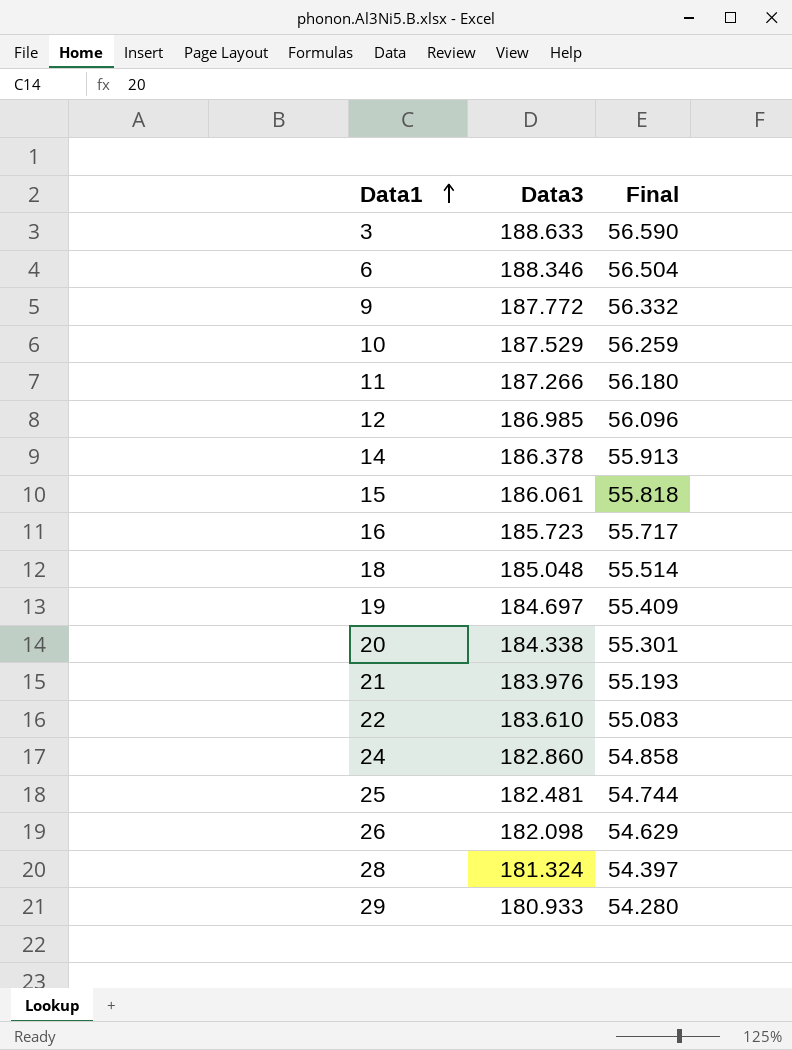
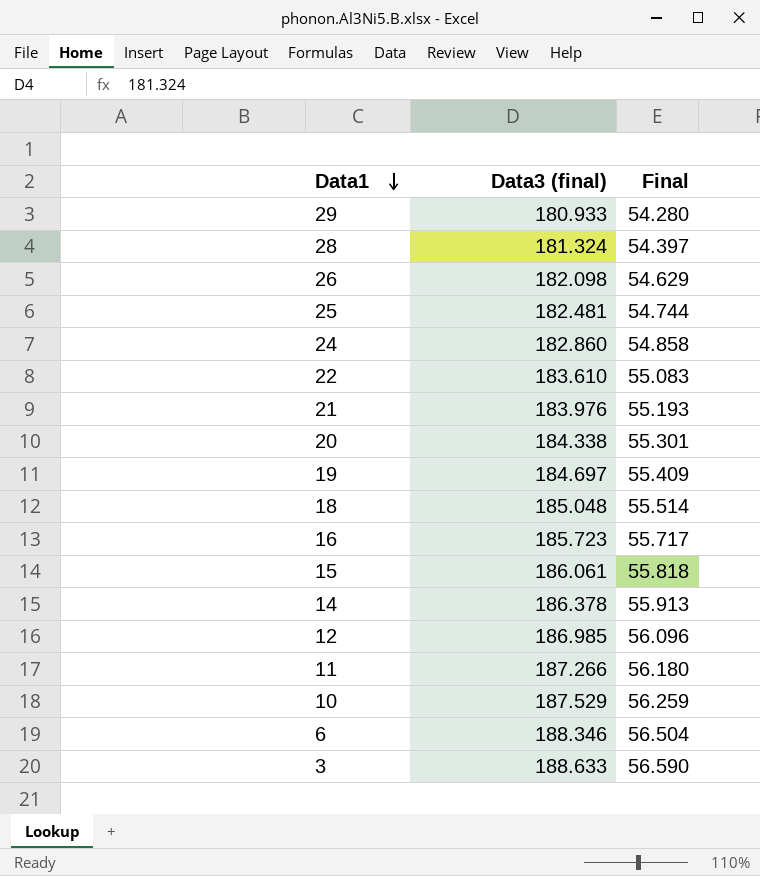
row order: Data1 ascending -> Data1 descending
column name: Data3 -> Data3 (final)
row 9: 187.772 | 56.332 -> none

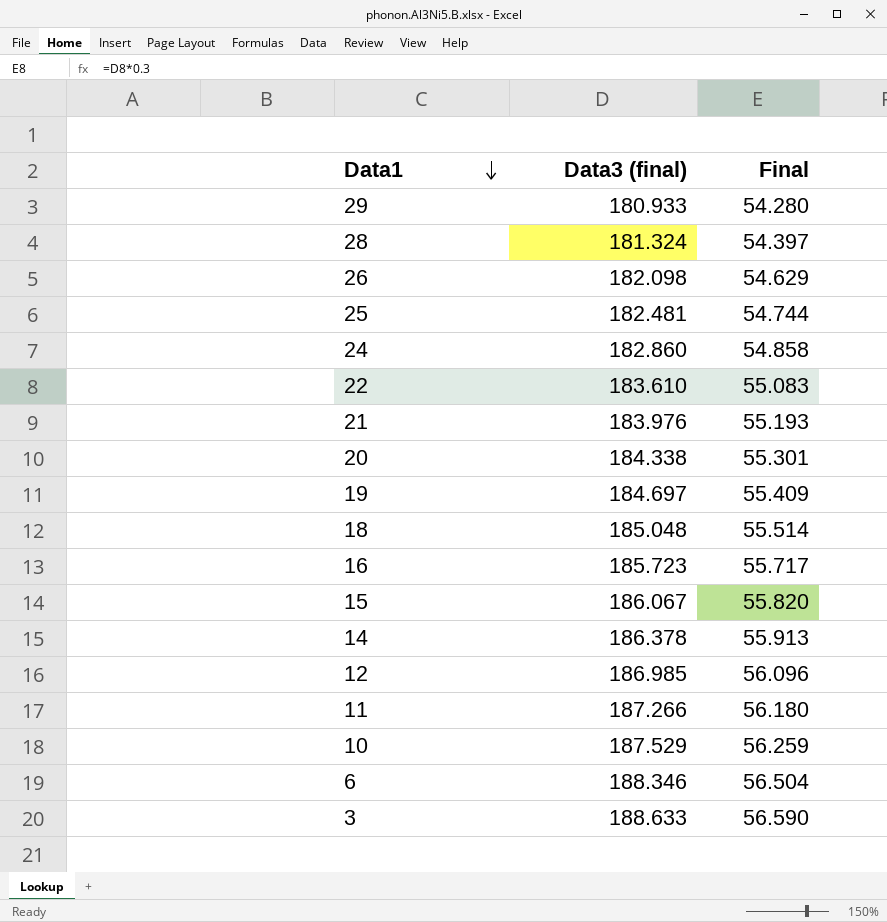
15 | Data3 (final): 186.061 -> 186.067
15 | Final: 55.818 -> 55.820

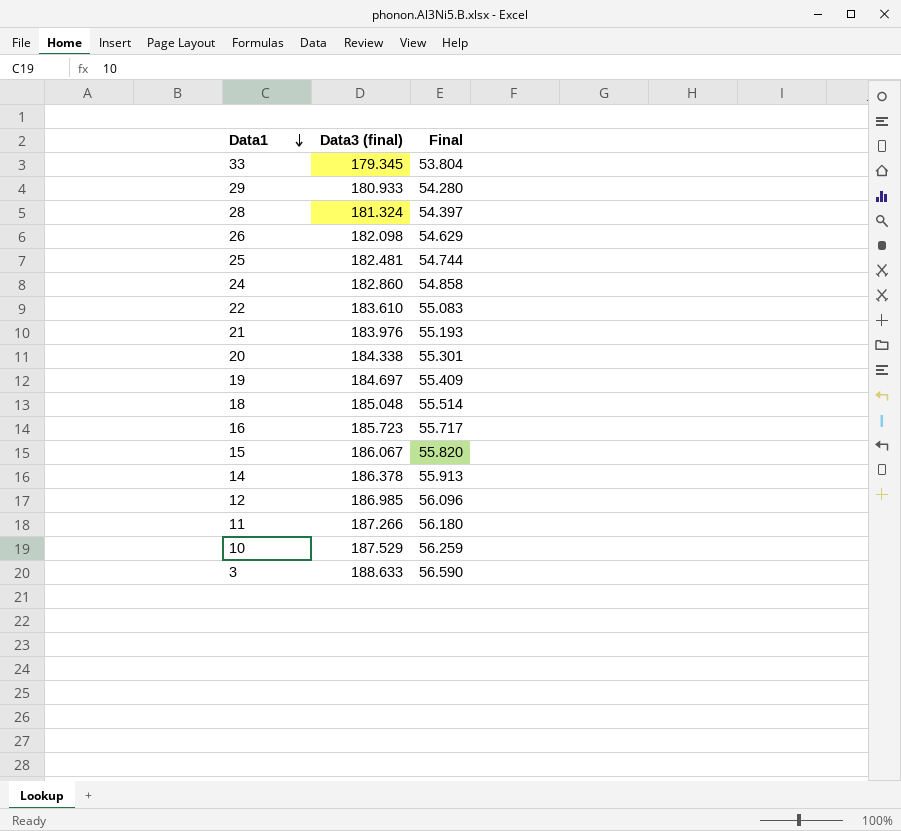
row 6: 188.346 | 56.504 -> none
row 33: none -> 179.345 | 53.804

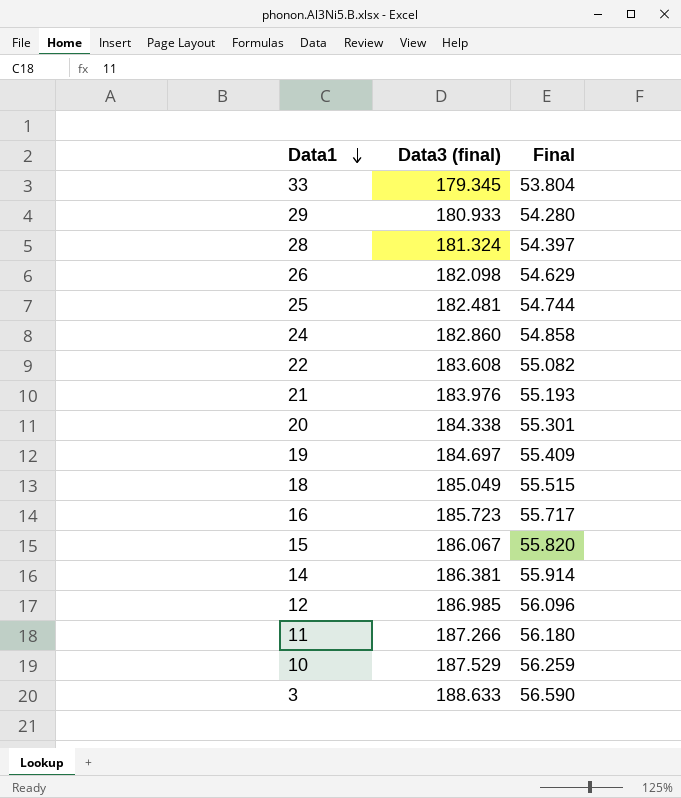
22 | Data3 (final): 183.610 -> 183.608
22 | Final: 55.083 -> 55.082
18 | Data3 (final): 185.048 -> 185.049
18 | Final: 55.514 -> 55.515
14 | Data3 (final): 186.378 -> 186.381
14 | Final: 55.913 -> 55.914

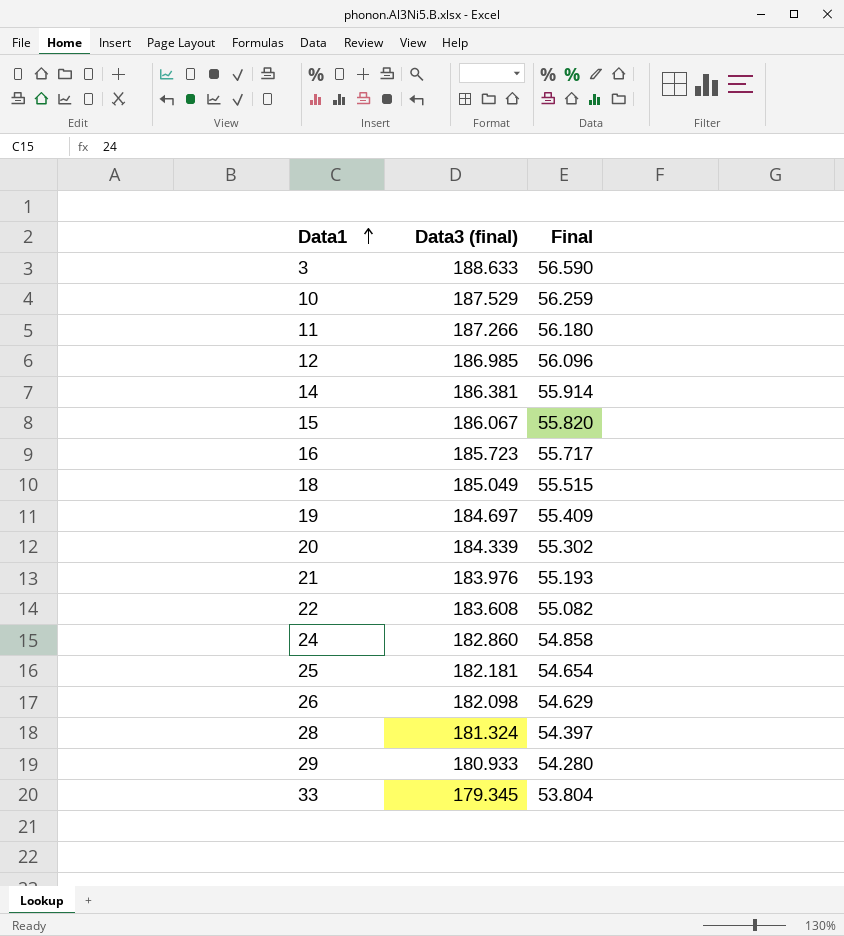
row order: Data1 descending -> Data1 ascending
20 | Data3 (final): 184.338 -> 184.339
20 | Final: 55.301 -> 55.302
25 | Data3 (final): 182.481 -> 182.181
25 | Final: 54.744 -> 54.654

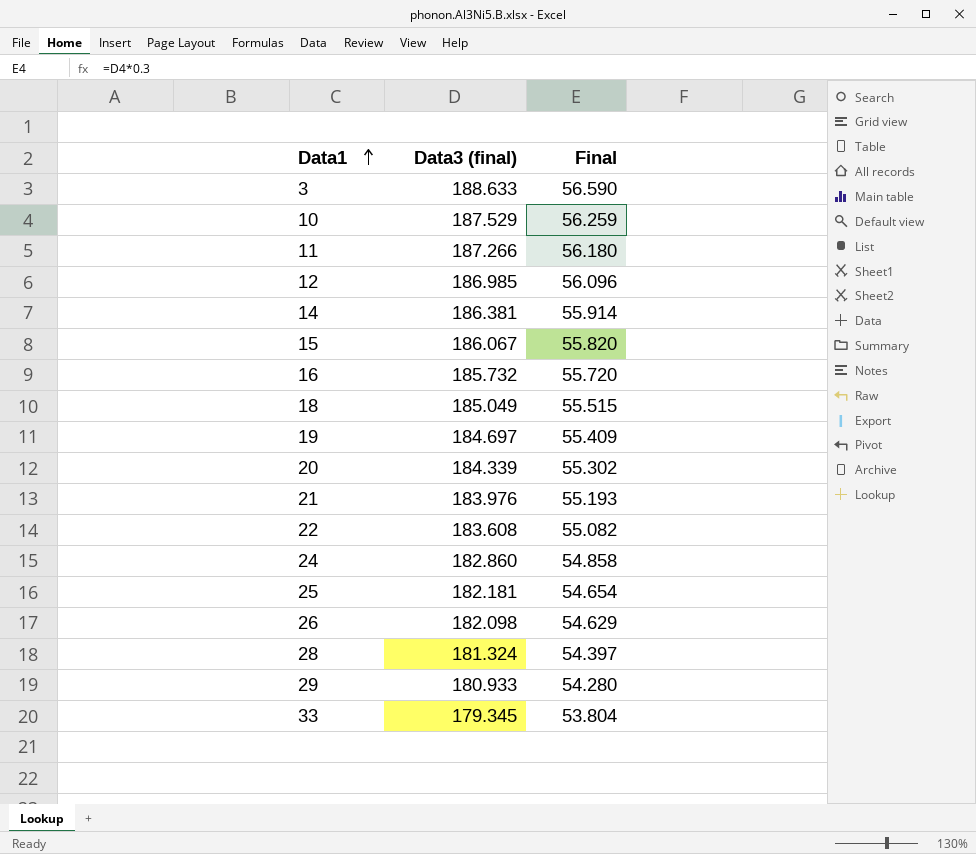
16 | Data3 (final): 185.723 -> 185.732
16 | Final: 55.717 -> 55.720

